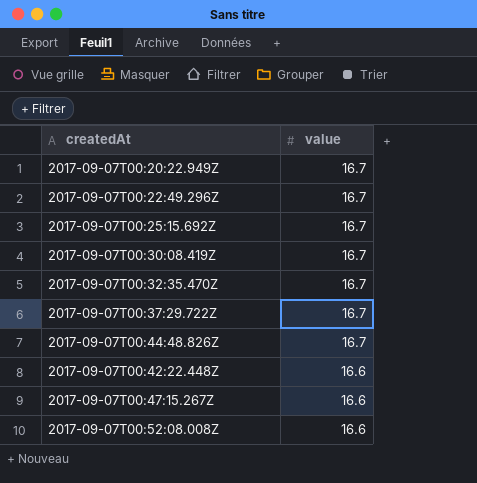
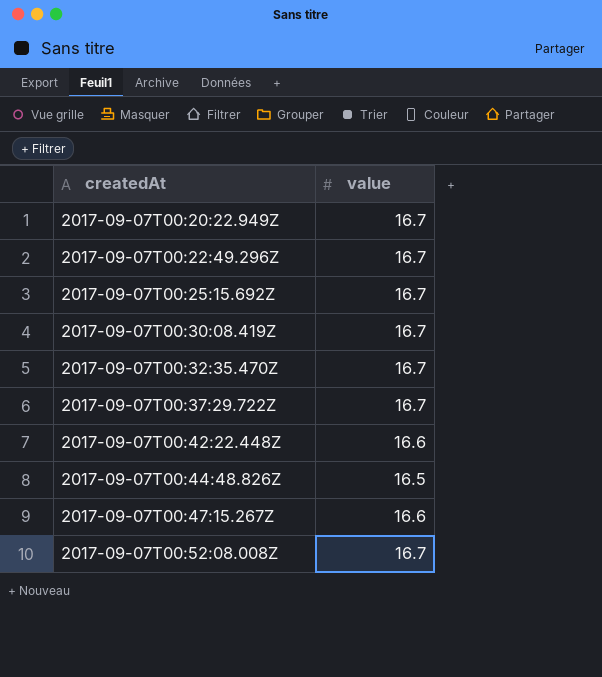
row order: value descending -> createdAt ascending
2017-09-07T00:44:48.826Z | value: 16.7 -> 16.5
2017-09-07T00:52:08.008Z | value: 16.6 -> 16.7

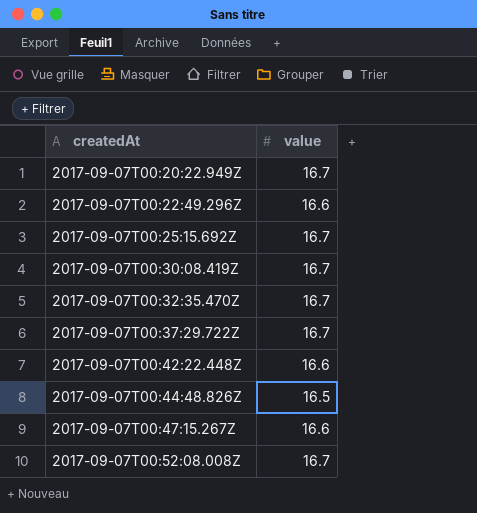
2017-09-07T00:22:49.296Z | value: 16.7 -> 16.6

